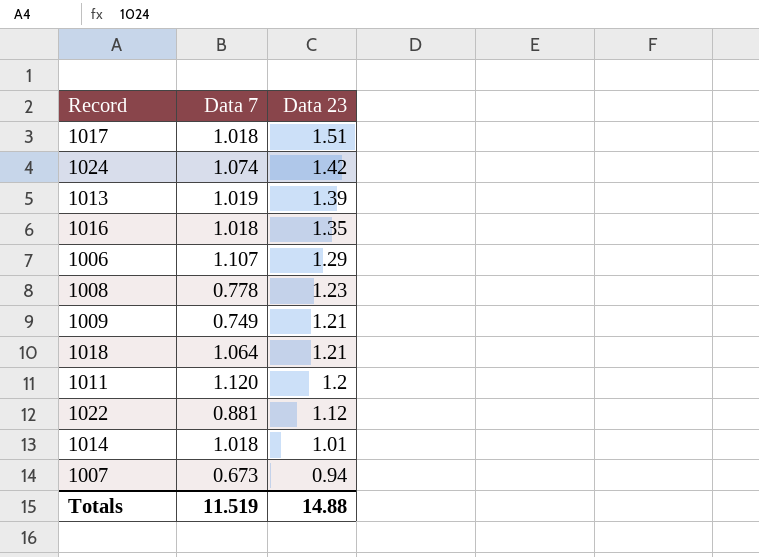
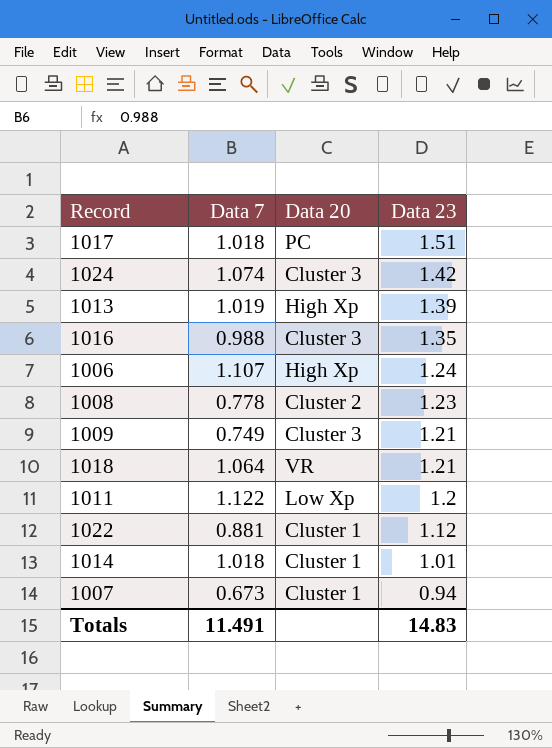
column Data 20 | position: none -> 3
1016 | Data 7: 1.018 -> 0.988
1006 | Data 23: 1.29 -> 1.24
1011 | Data 7: 1.120 -> 1.122
Totals | Data 7: 11.519 -> 11.491
Totals | Data 23: 14.88 -> 14.83

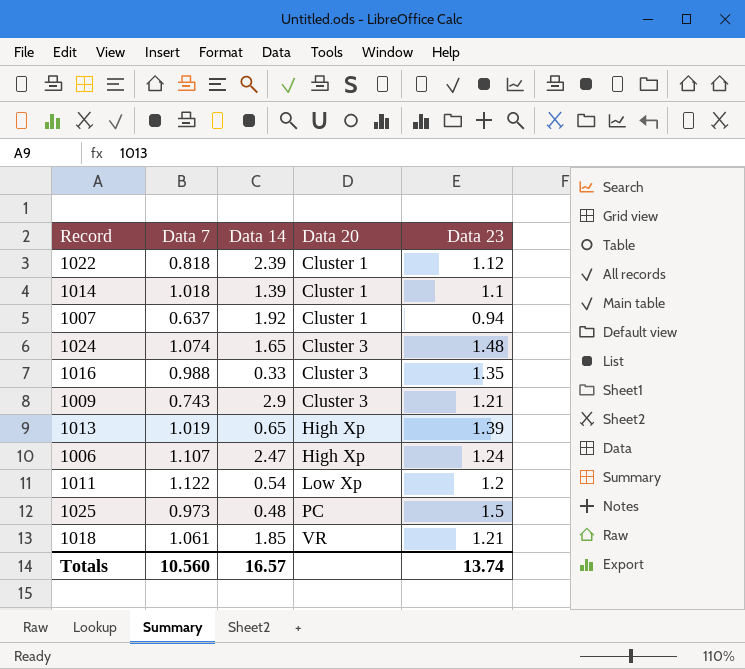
row order: Data 23 descending -> Data 20 ascending
column Data 14 | position: none -> 3
row 1017: 1.018 | PC | 1.51 -> none
row 1008: 0.778 | Cluster 2 | 1.23 -> none
1022 | Data 7: 0.881 -> 0.818
1014 | Data 23: 1.01 -> 1.1
1007 | Data 7: 0.673 -> 0.637
1024 | Data 23: 1.42 -> 1.48
1009 | Data 7: 0.749 -> 0.743
row 1025: none -> 0.973 | 0.48 | PC | 1.5
1018 | Data 7: 1.064 -> 1.061
Totals | Data 7: 11.491 -> 10.560
Totals | Data 23: 14.83 -> 13.74

